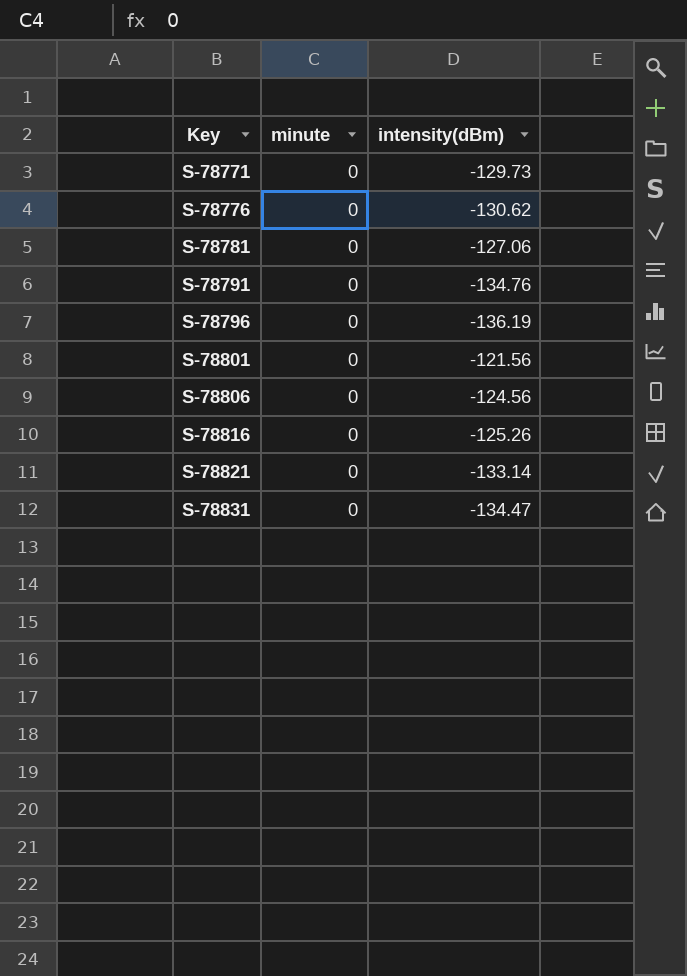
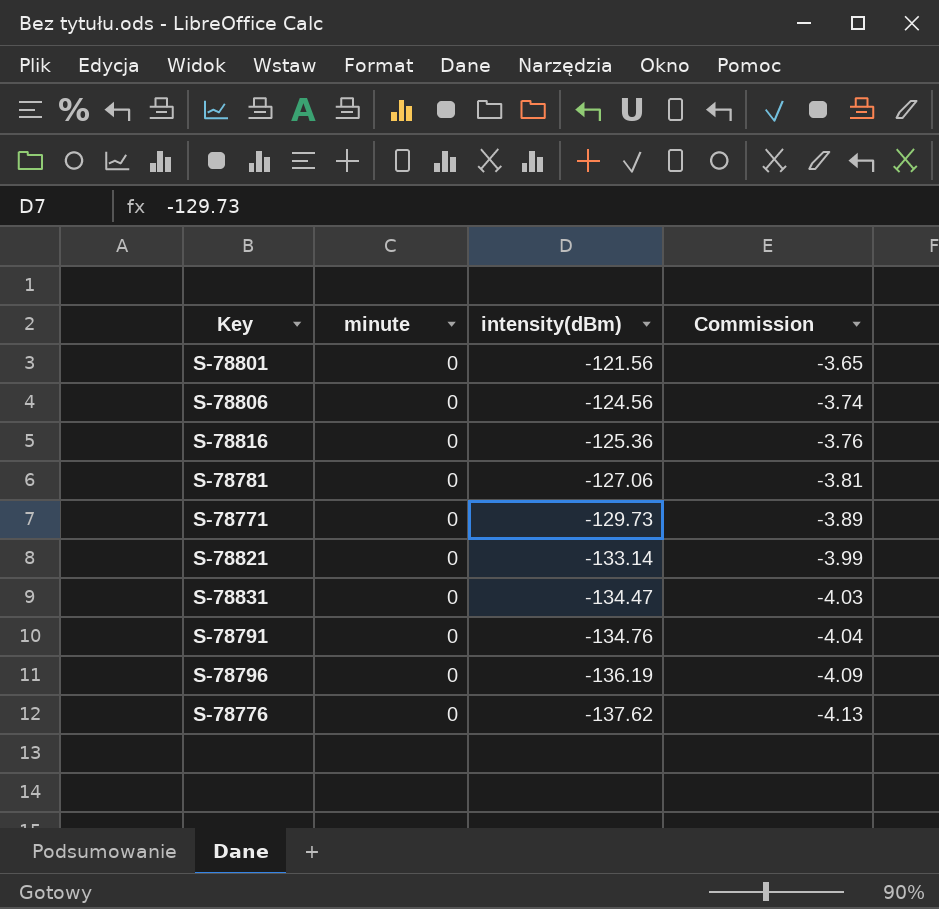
row order: Key ascending -> intensity(dBm) descending
column Commission | formula: none -> [intensity(dBm)] * 0.03
S-78816 | intensity(dBm): -125.26 -> -125.36
S-78776 | intensity(dBm): -130.62 -> -137.62

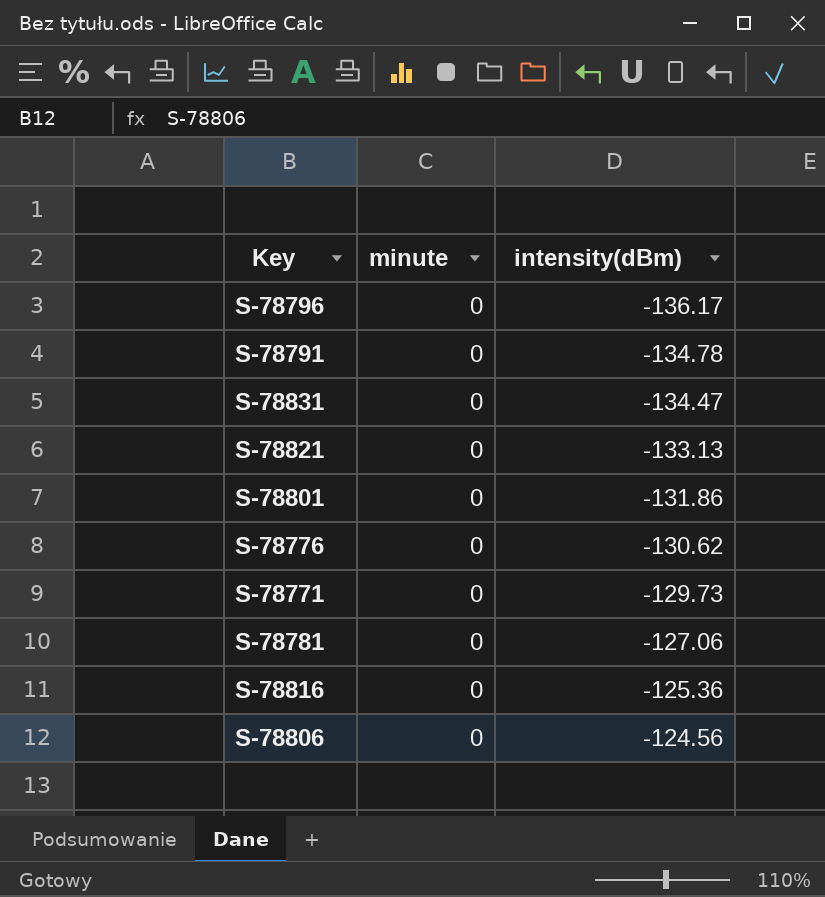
row order: intensity(dBm) descending -> intensity(dBm) ascending
column Commission | formula: [intensity(dBm)] * 0.03 -> none
S-78796 | intensity(dBm): -136.19 -> -136.17
S-78791 | intensity(dBm): -134.76 -> -134.78
S-78821 | intensity(dBm): -133.14 -> -133.13
S-78801 | intensity(dBm): -121.56 -> -131.86
S-78776 | intensity(dBm): -137.62 -> -130.62

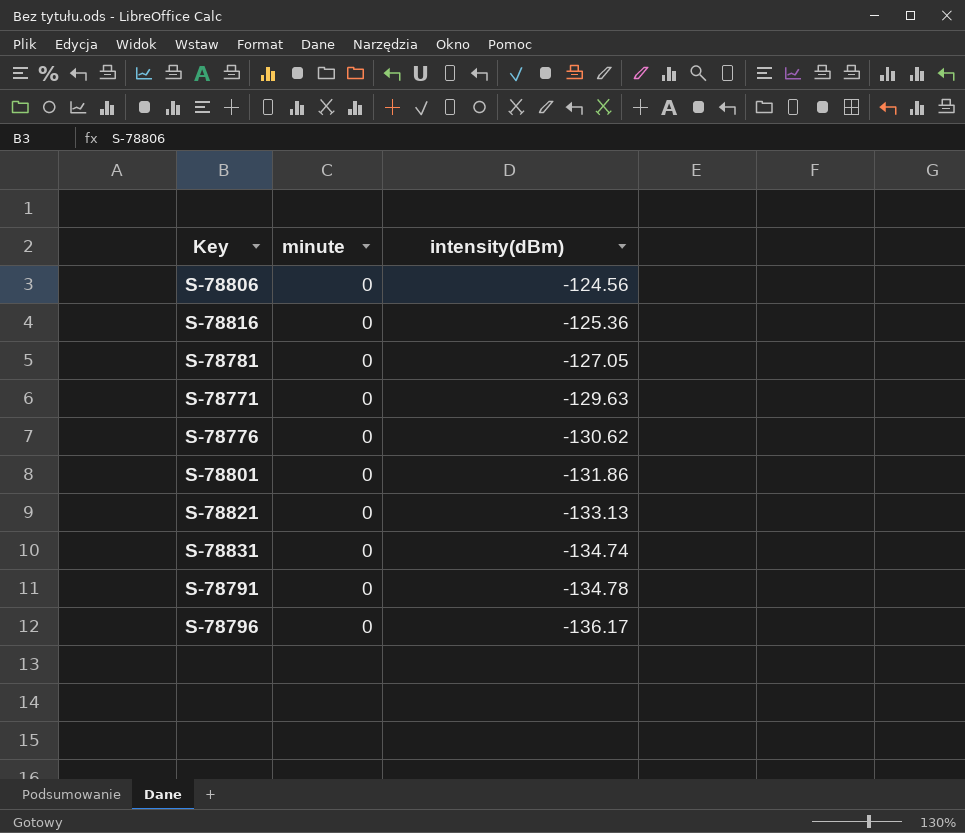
row order: intensity(dBm) ascending -> intensity(dBm) descending
S-78781 | intensity(dBm): -127.06 -> -127.05
S-78771 | intensity(dBm): -129.73 -> -129.63
S-78831 | intensity(dBm): -134.47 -> -134.74

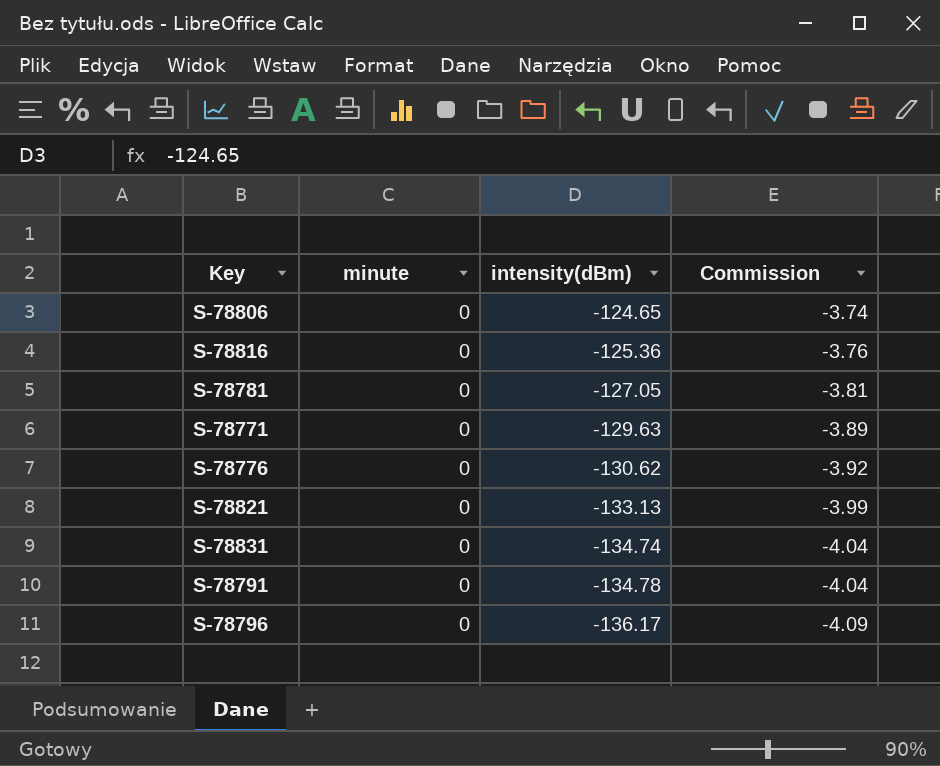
column Commission | formula: none -> [intensity(dBm)] * 0.03
row S-78801: 0 | -131.86 -> none
S-78806 | intensity(dBm): -124.56 -> -124.65

